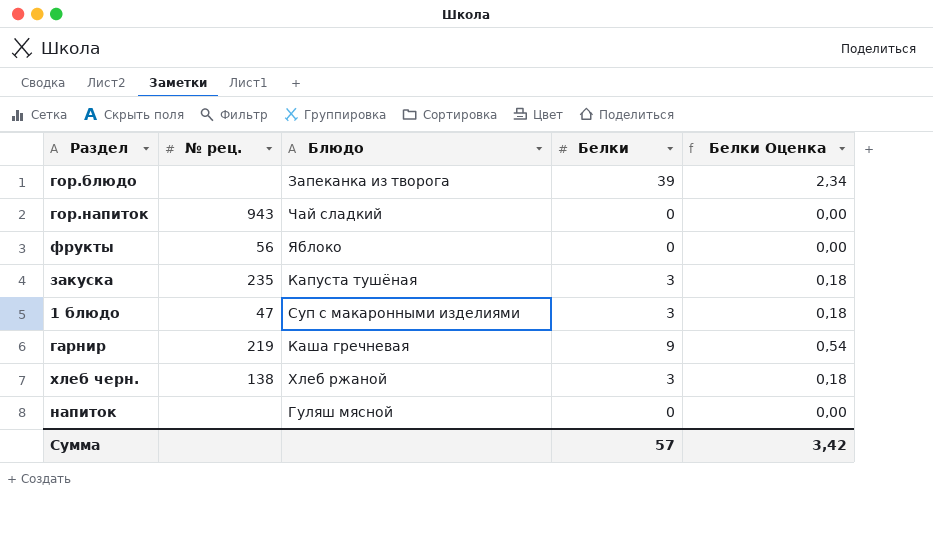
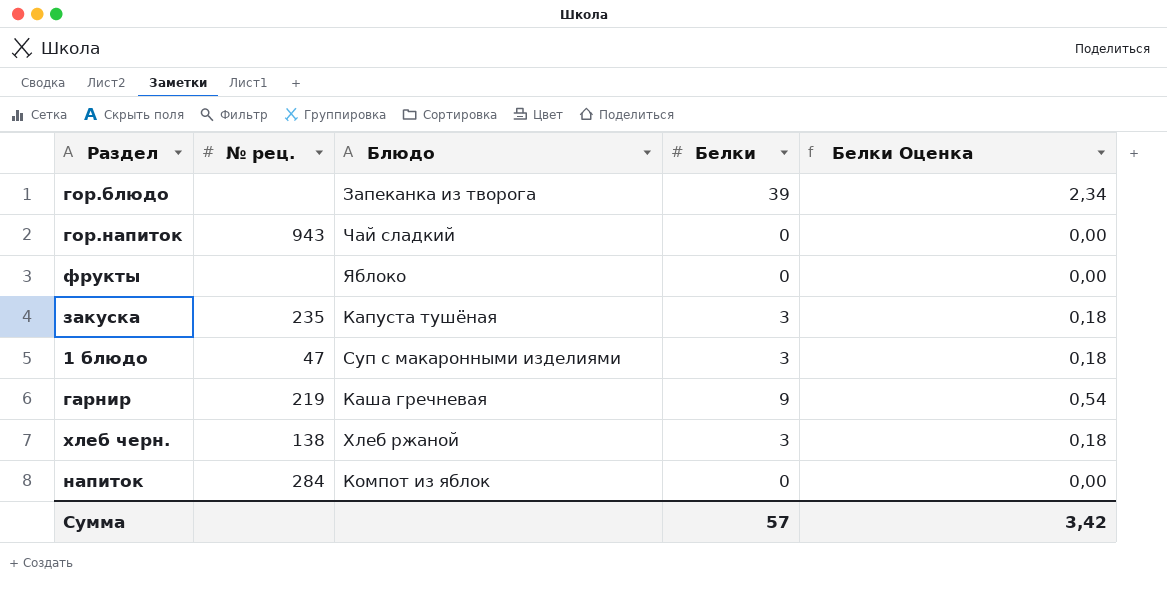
фрукты | № рец.: 56 -> none
напиток | № рец.: none -> 284
напиток | Блюдо: Гуляш мясной -> Компот из яблок

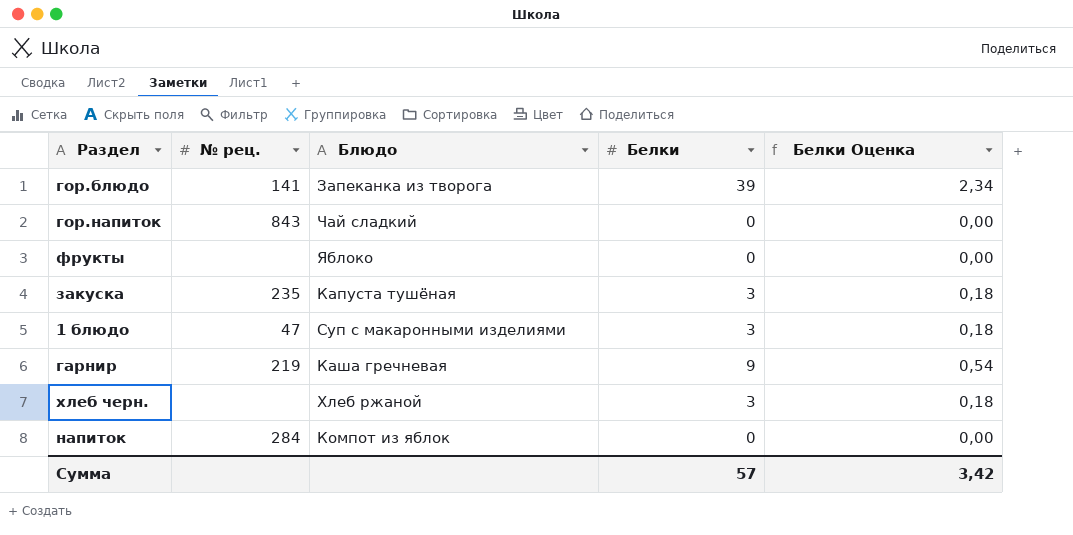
гор.блюдо | № рец.: none -> 141
гор.напиток | № рец.: 943 -> 843
хлеб черн. | № рец.: 138 -> none

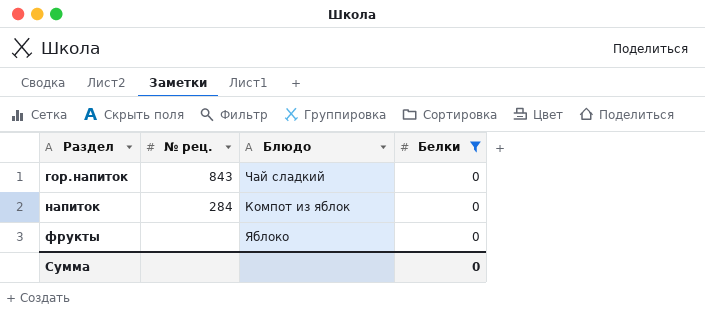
filter: none -> Белки = 0
row order: none -> Раздел ascending
column Белки Оценка | formula: [Белки] * 0,06 -> none
Сумма | Белки: 57 -> 0

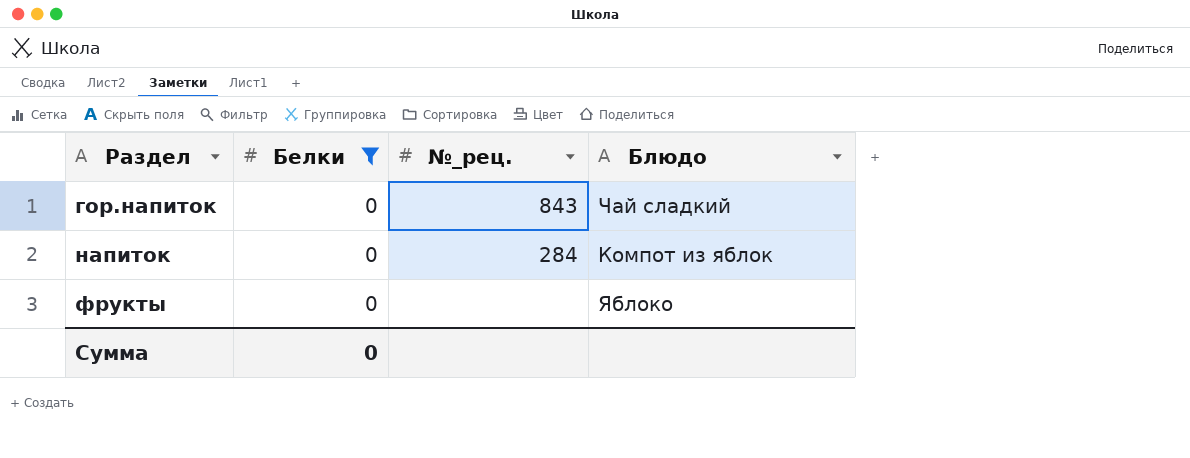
column Белки | position: 4 -> 2
column name: № рец. -> №_рец.

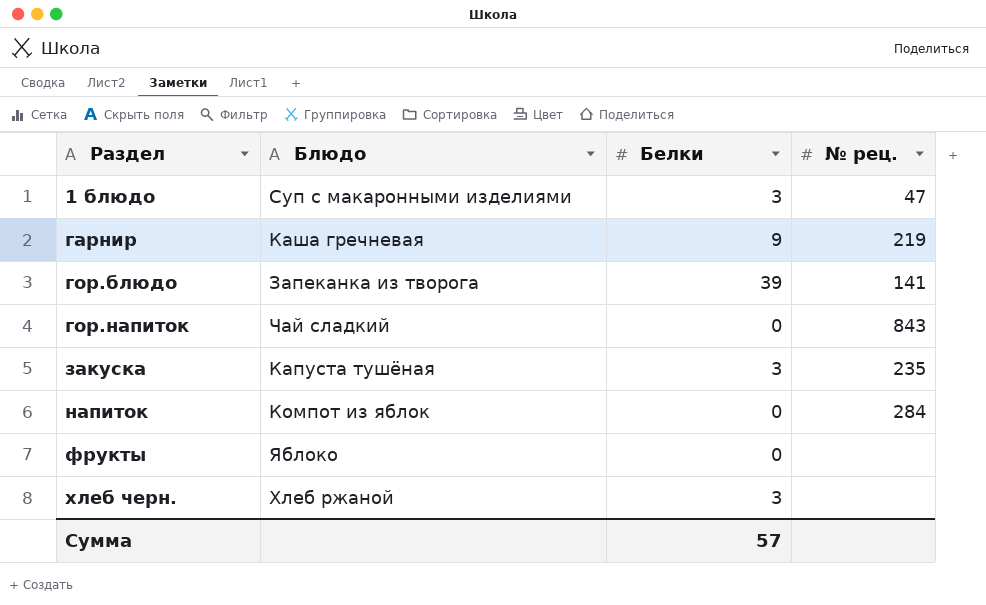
filter: Белки = 0 -> none
column Блюдо | position: 4 -> 2
column name: №_рец. -> № рец.
Сумма | Белки: 0 -> 57

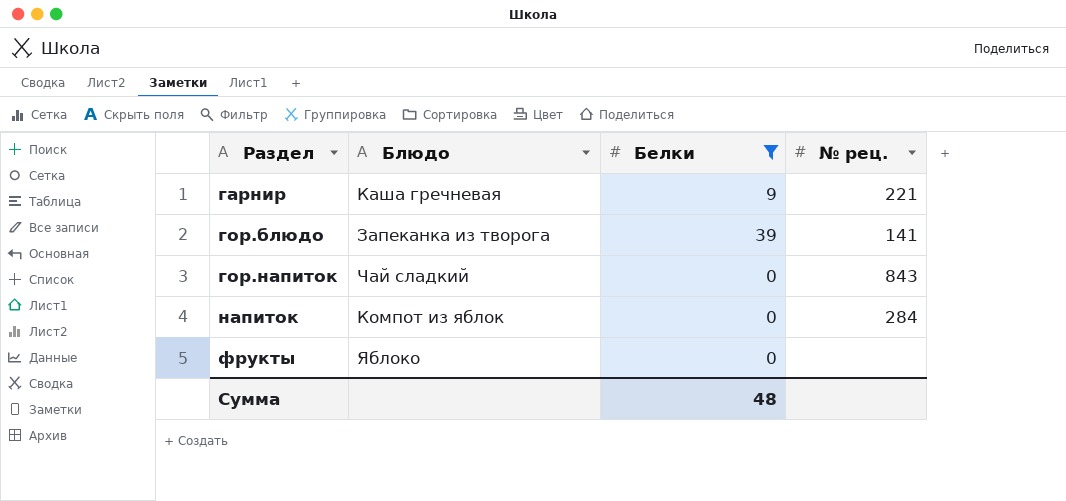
filter: none -> Белки != 3
гарнир | № рец.: 219 -> 221
Сумма | Белки: 57 -> 48

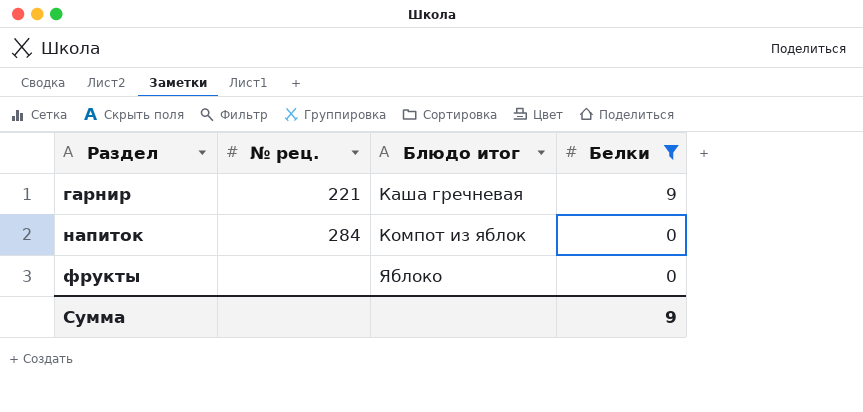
column № рец. | position: 4 -> 2
column name: Блюдо -> Блюдо итог
row гор.блюдо: Запеканка из творога | 39 | 141 -> none
row гор.напиток: Чай сладкий | 0 | 843 -> none
Сумма | Белки: 48 -> 9

